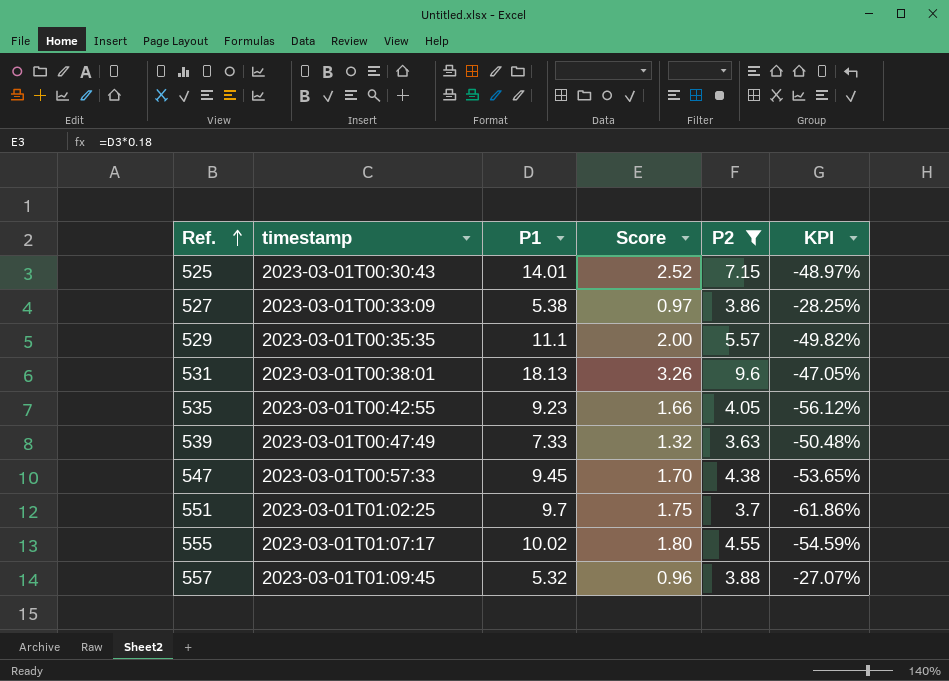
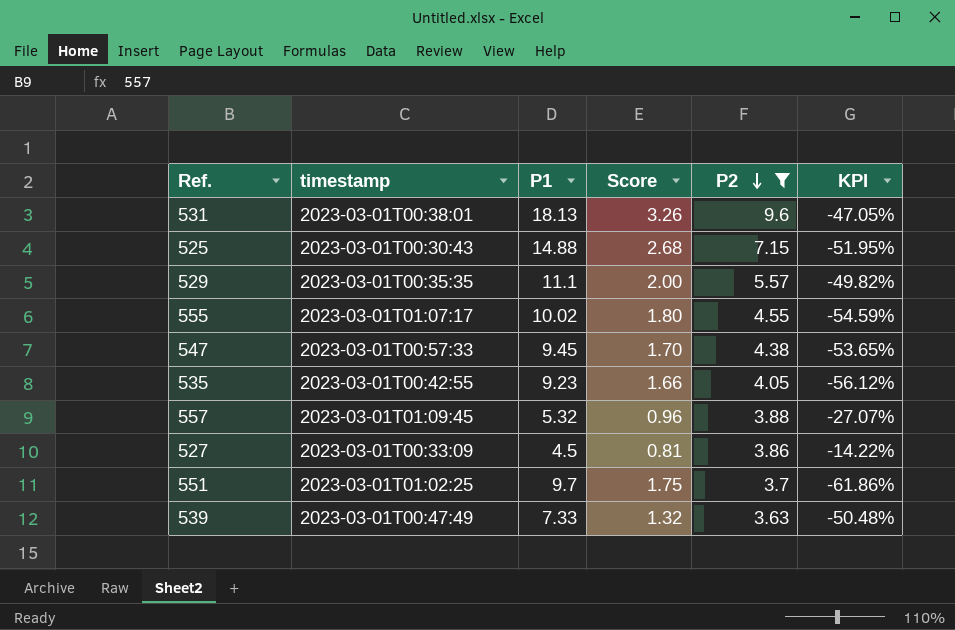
row order: Ref. ascending -> P2 descending
525 | P1: 14.01 -> 14.88
525 | Score: 2.52 -> 2.68
525 | KPI: -48.97% -> -51.95%
527 | P1: 5.38 -> 4.5
527 | Score: 0.97 -> 0.81
527 | KPI: -28.25% -> -14.22%

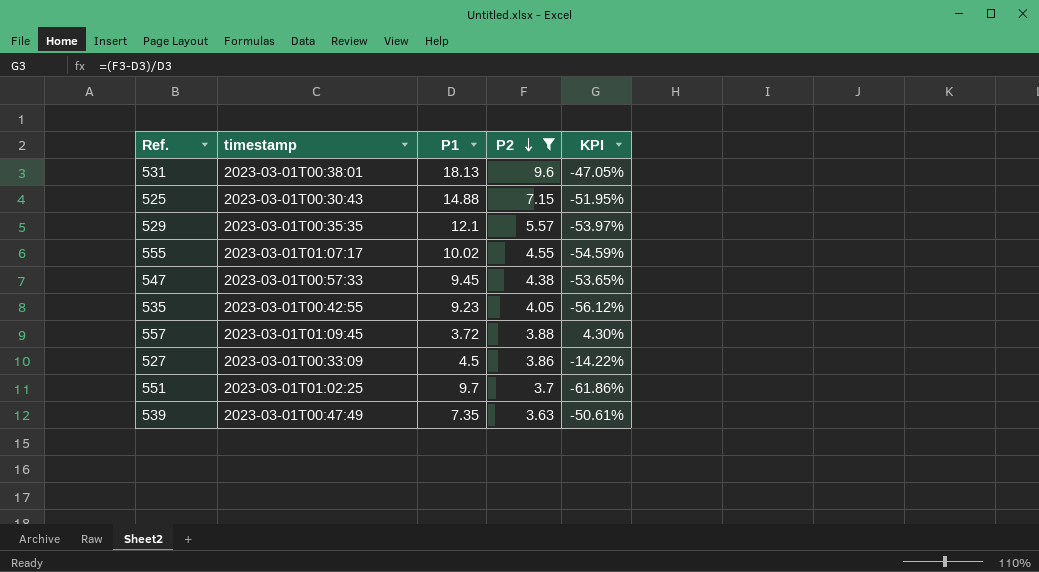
column Score | formula: [P1] * 0.18 -> none
529 | P1: 11.1 -> 12.1
529 | KPI: -49.82% -> -53.97%
557 | P1: 5.32 -> 3.72
557 | KPI: -27.07% -> 4.30%
539 | P1: 7.33 -> 7.35
539 | KPI: -50.48% -> -50.61%

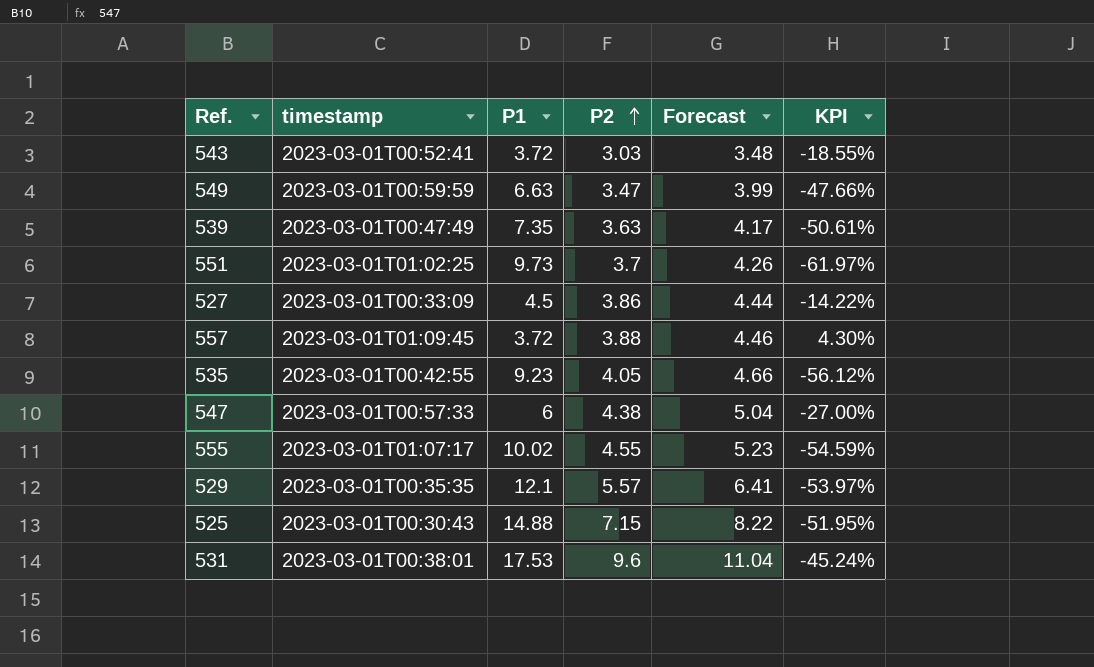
filter: P2 >= 3.63 -> none
row order: P2 descending -> P2 ascending
column Forecast | formula: none -> [P2] * 1.15
551 | P1: 9.7 -> 9.73
551 | KPI: -61.86% -> -61.97%
547 | P1: 9.45 -> 6
547 | KPI: -53.65% -> -27.00%
531 | P1: 18.13 -> 17.53
531 | KPI: -47.05% -> -45.24%

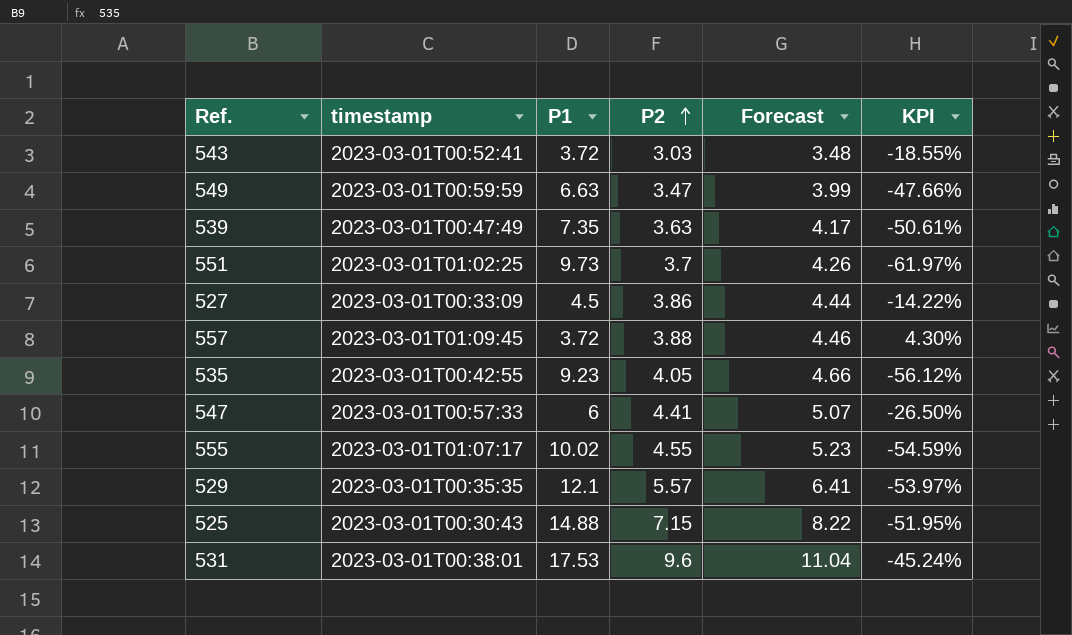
547 | P2: 4.38 -> 4.41
547 | Forecast: 5.04 -> 5.07
547 | KPI: -27.00% -> -26.50%

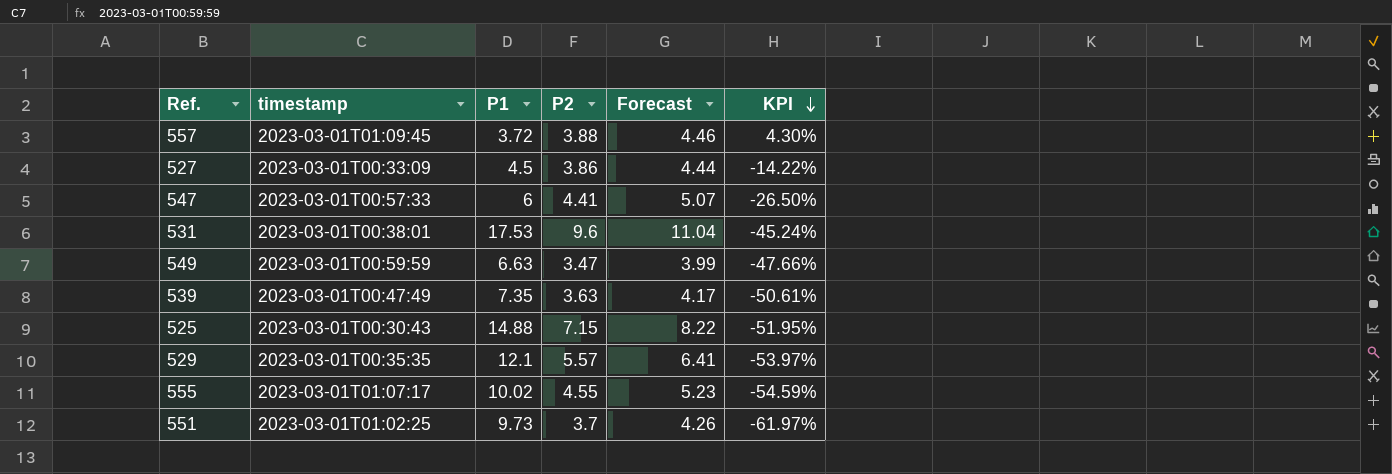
row order: P2 ascending -> KPI descending
row 543: 2023-03-01T00:52:41 | 3.72 | 3.03 | 3.48 | -18.55% -> none
row 535: 2023-03-01T00:42:55 | 9.23 | 4.05 | 4.66 | -56.12% -> none

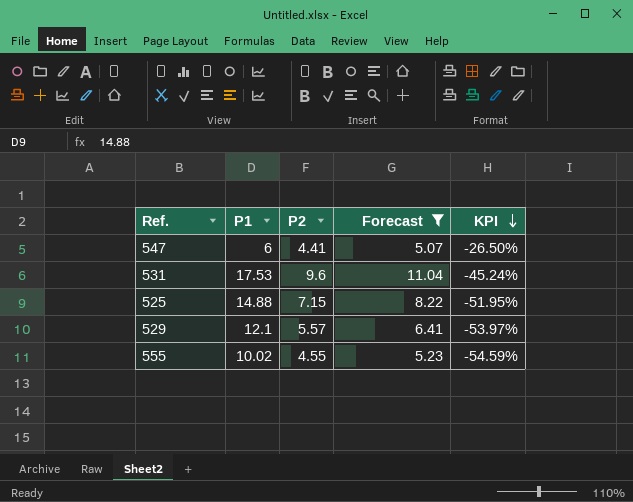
filter: none -> Forecast >= 5.07
column timestamp | position: 2 -> none

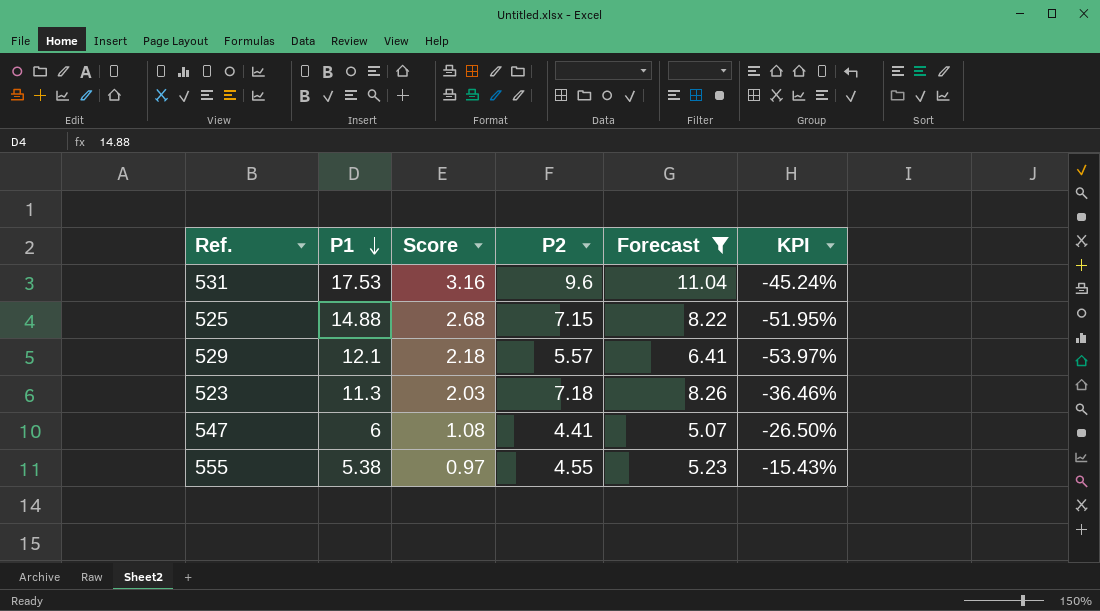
row order: KPI descending -> P1 descending
column Score | formula: none -> [P1] * 0.18
row 523: none -> 11.3 | 2.03 | 7.18 | 8.26 | -36.46%
555 | P1: 10.02 -> 5.38
555 | KPI: -54.59% -> -15.43%

